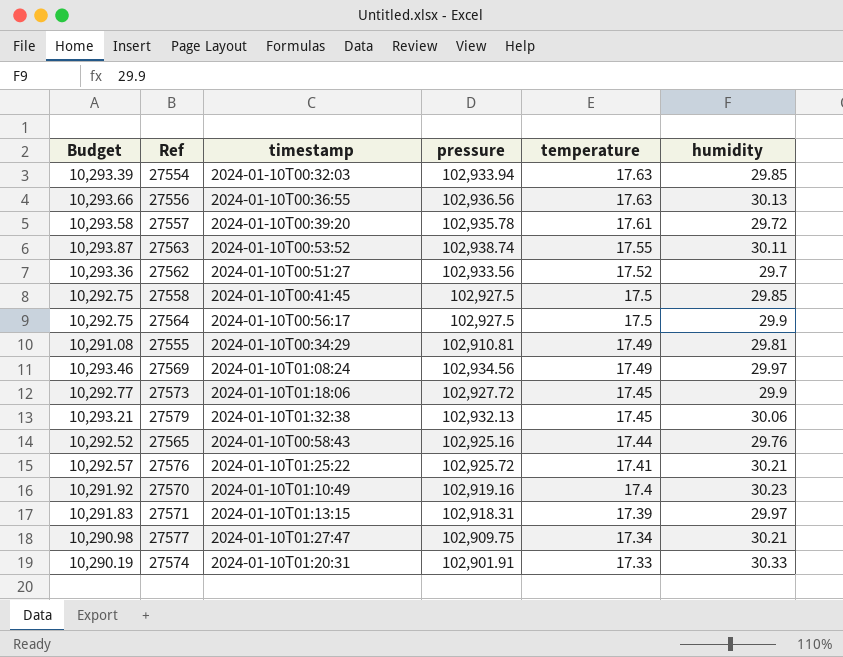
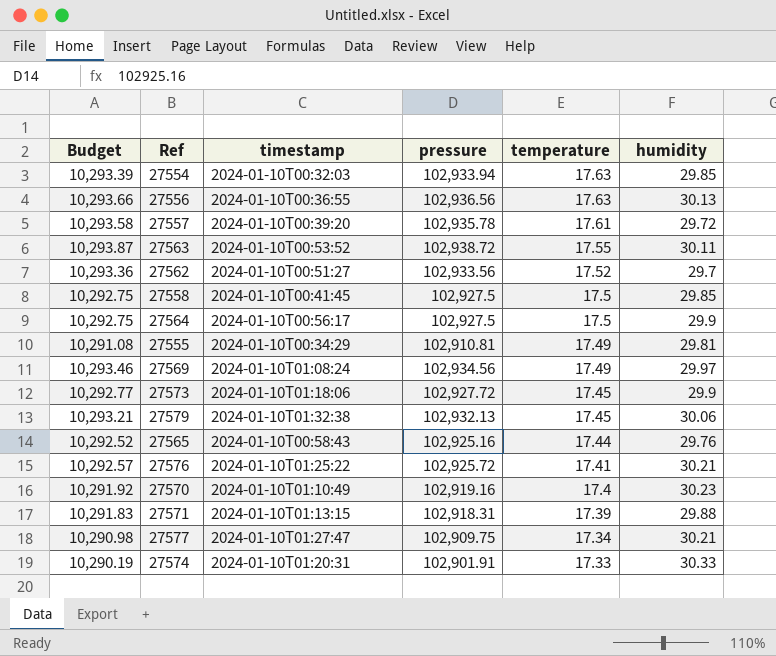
27563 | pressure: 102,938.74 -> 102,938.72
27571 | humidity: 29.97 -> 29.88

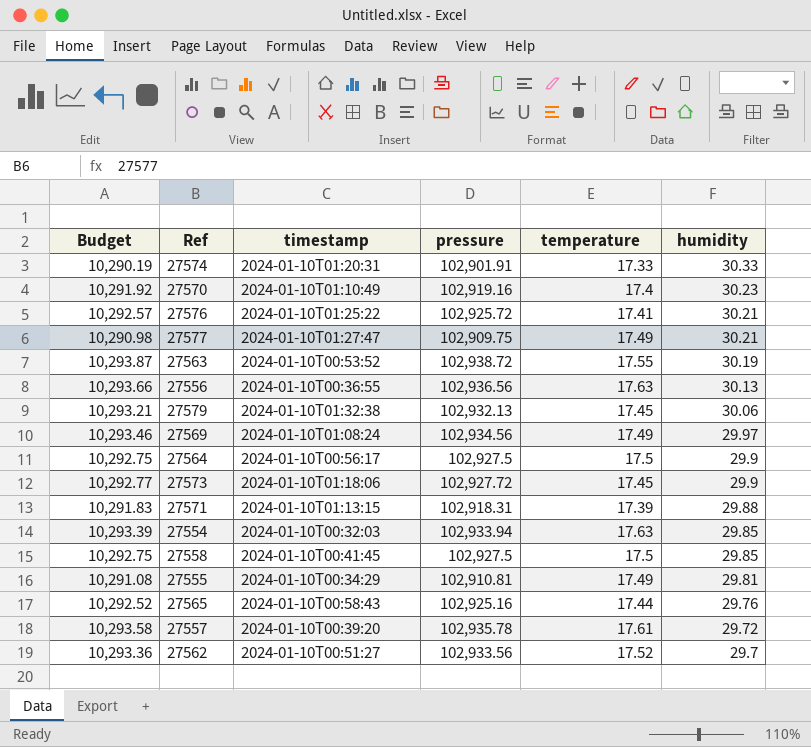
row order: temperature descending -> humidity descending
27577 | temperature: 17.34 -> 17.49
27563 | humidity: 30.11 -> 30.19

